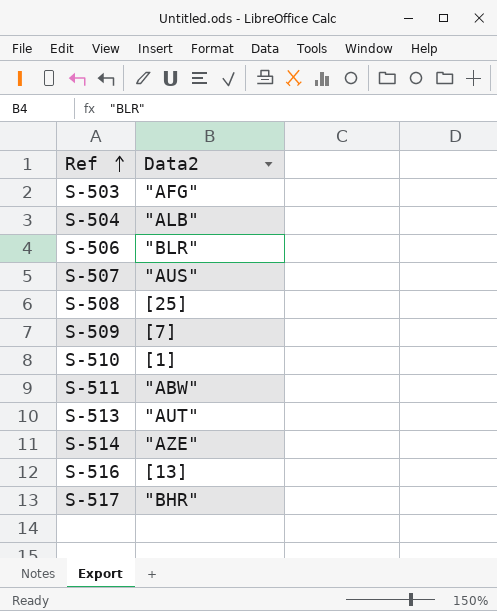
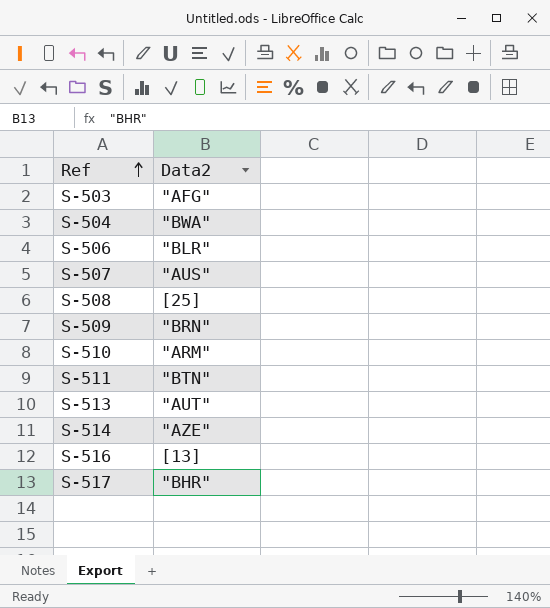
S-504 | Data2: "ALB" -> "BWA"
S-509 | Data2: [7] -> "BRN"
S-510 | Data2: [1] -> "ARM"
S-511 | Data2: "ABW" -> "BTN"

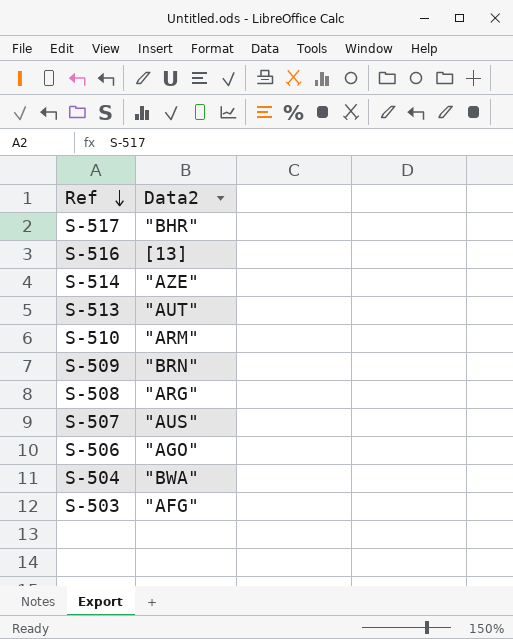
row order: Ref ascending -> Ref descending
row S-511: "BTN" -> none
S-508 | Data2: [25] -> "ARG"
S-506 | Data2: "BLR" -> "AGO"

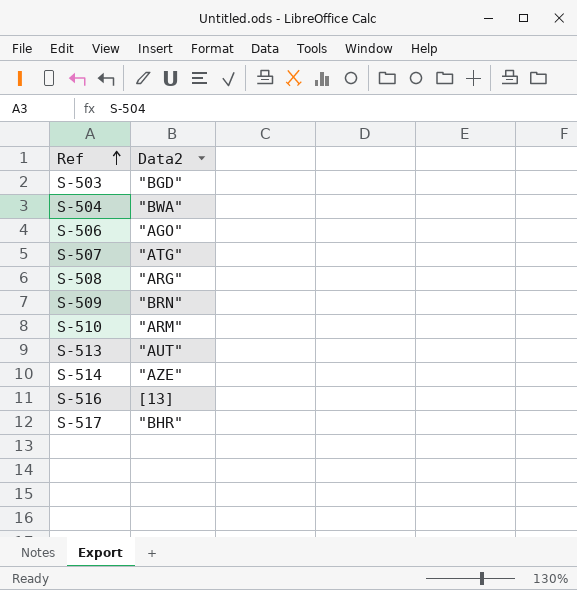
row order: Ref descending -> Ref ascending
S-503 | Data2: "AFG" -> "BGD"
S-507 | Data2: "AUS" -> "ATG"

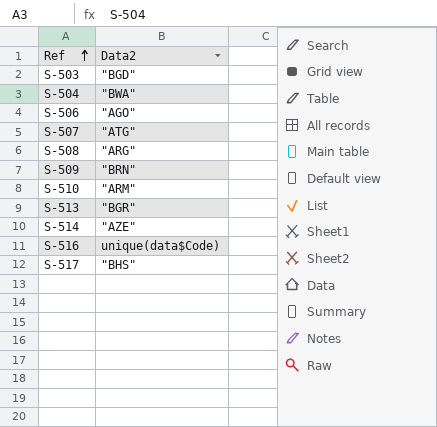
S-513 | Data2: "AUT" -> "BGR"
S-516 | Data2: [13] -> unique(data$Code)
S-517 | Data2: "BHR" -> "BHS"

